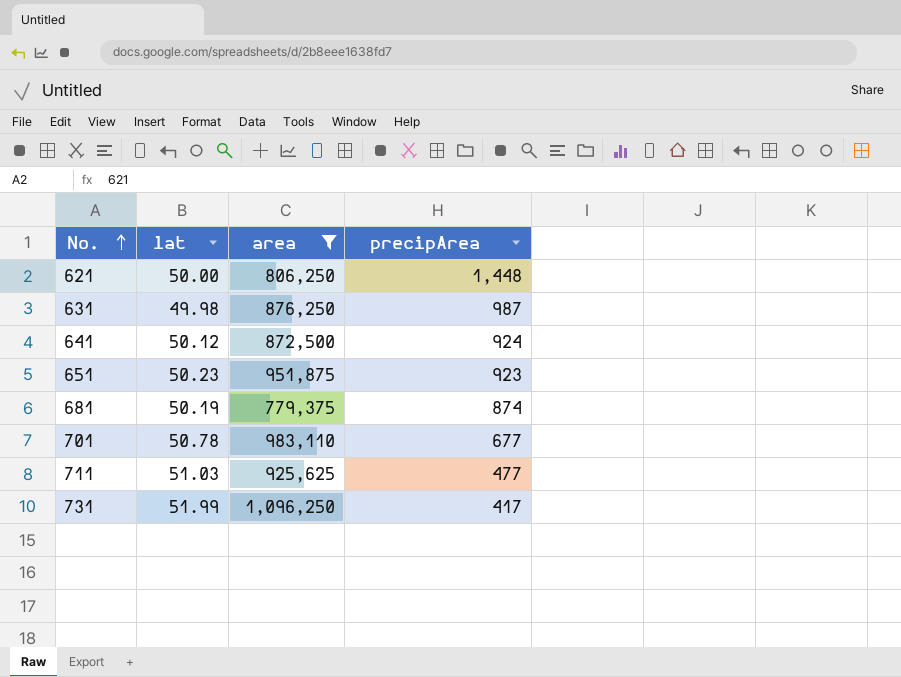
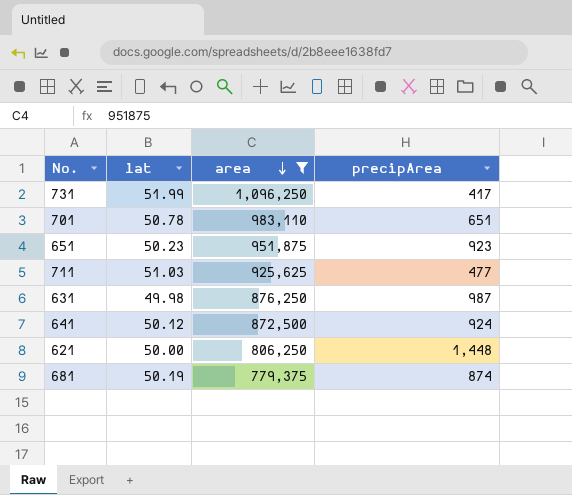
row order: No. ascending -> area descending
701 | precipArea: 677 -> 651

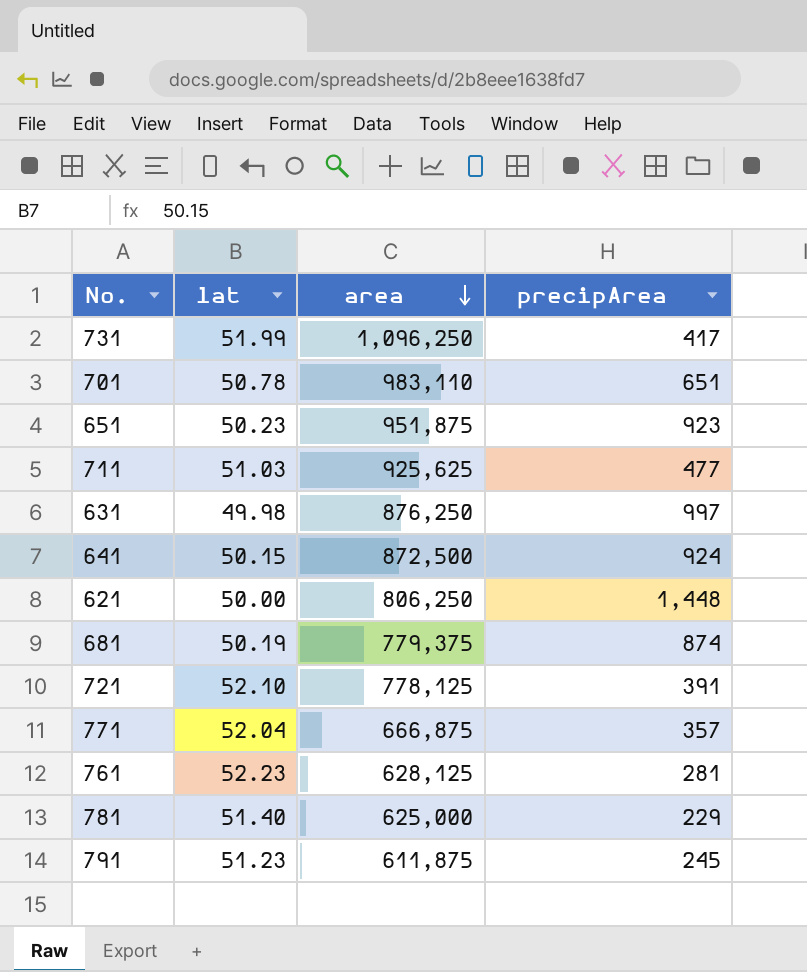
filter: area >= 779,375 -> none
631 | precipArea: 987 -> 997
641 | lat: 50.12 -> 50.15

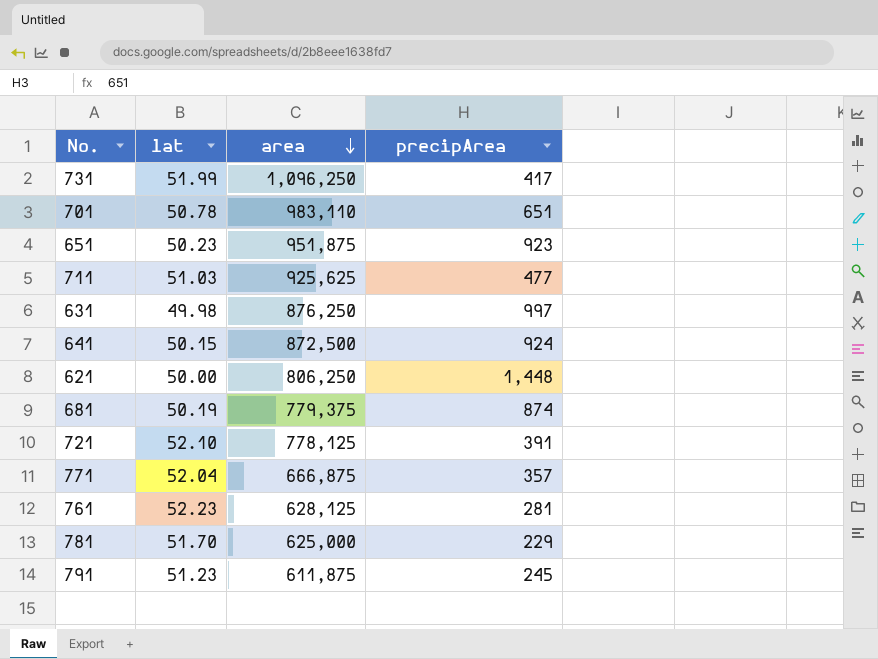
781 | lat: 51.40 -> 51.70

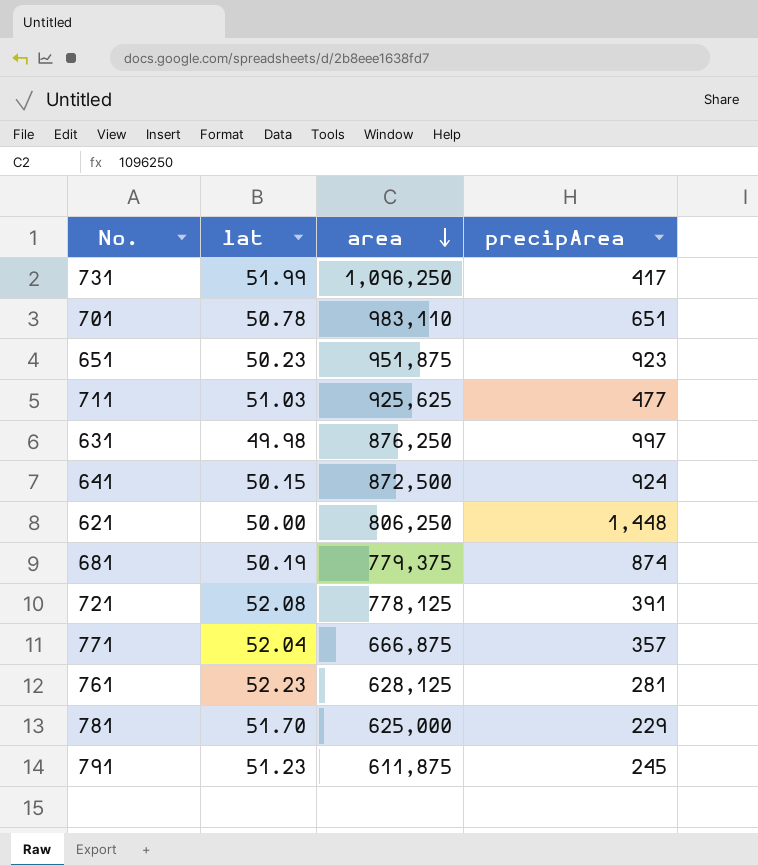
721 | lat: 52.10 -> 52.08

